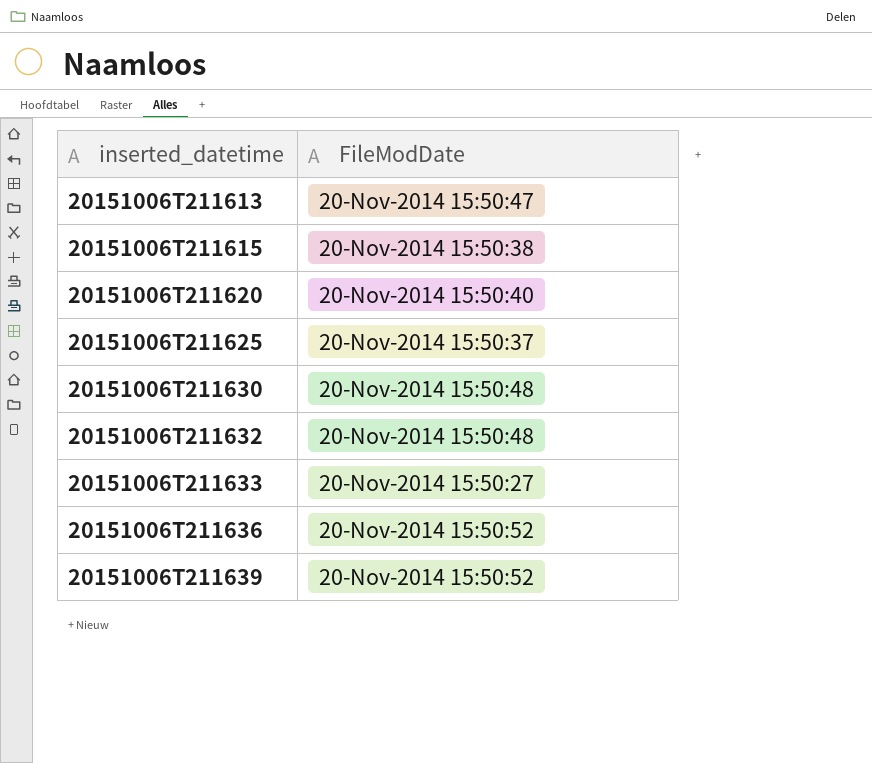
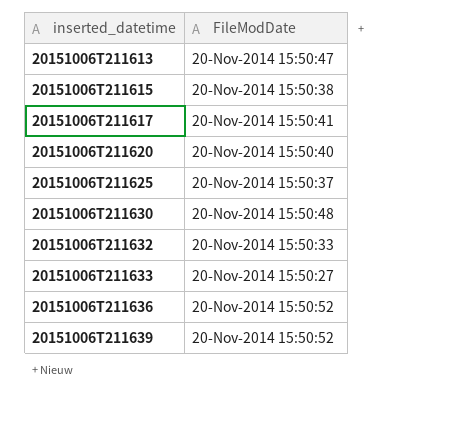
row 20151006T211617: none -> 20-Nov-2014 15:50:41
20151006T211632 | FileModDate: 20-Nov-2014 15:50:48 -> 20-Nov-2014 15:50:33

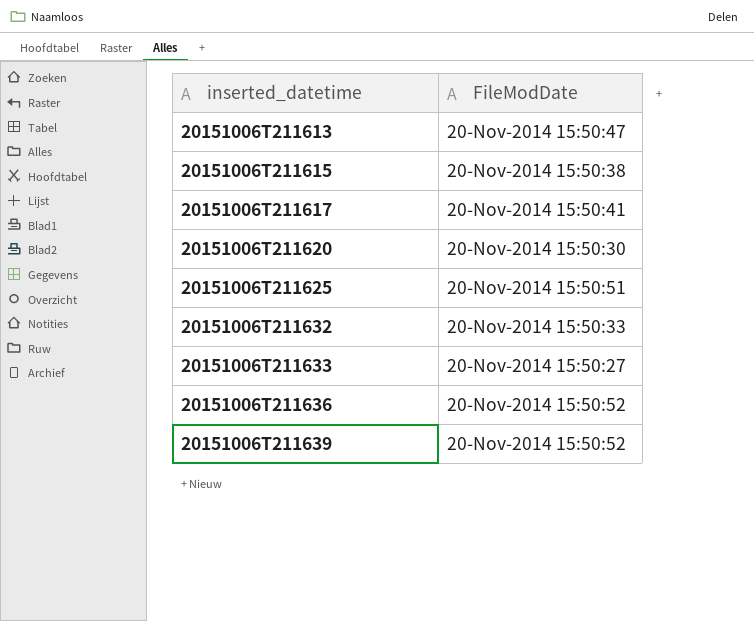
row 20151006T211630: 20-Nov-2014 15:50:48 -> none
20151006T211620 | FileModDate: 20-Nov-2014 15:50:40 -> 20-Nov-2014 15:50:30
20151006T211625 | FileModDate: 20-Nov-2014 15:50:37 -> 20-Nov-2014 15:50:51

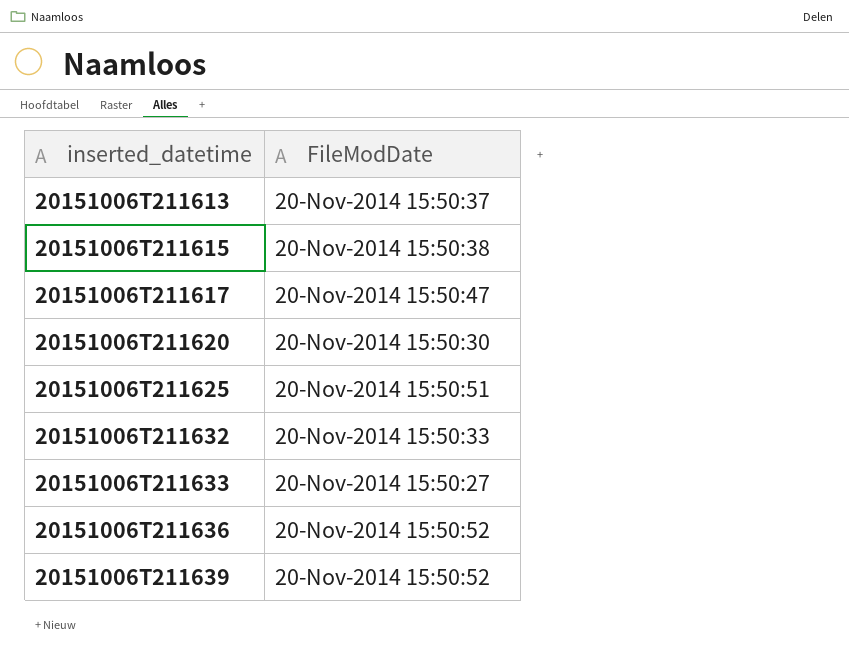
20151006T211613 | FileModDate: 20-Nov-2014 15:50:47 -> 20-Nov-2014 15:50:37
20151006T211617 | FileModDate: 20-Nov-2014 15:50:41 -> 20-Nov-2014 15:50:47

